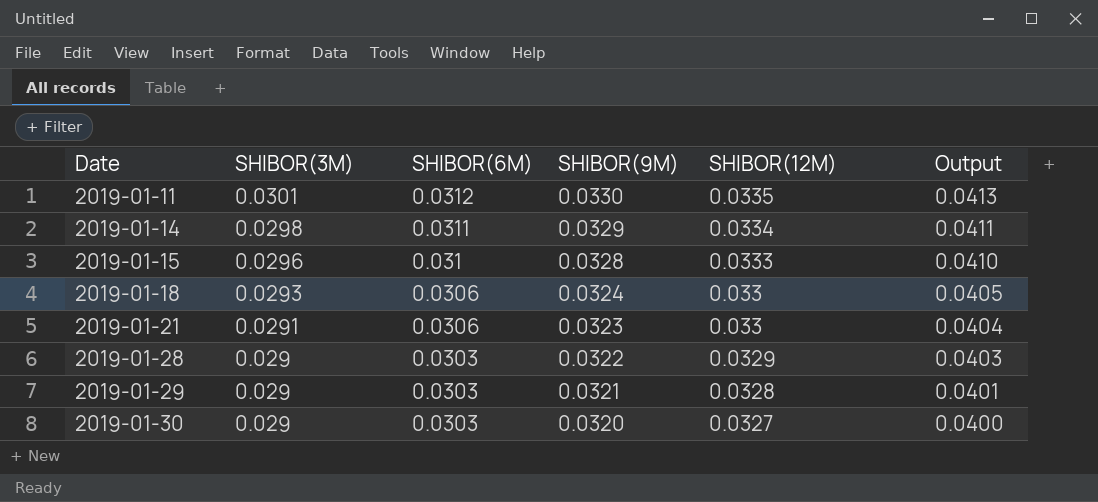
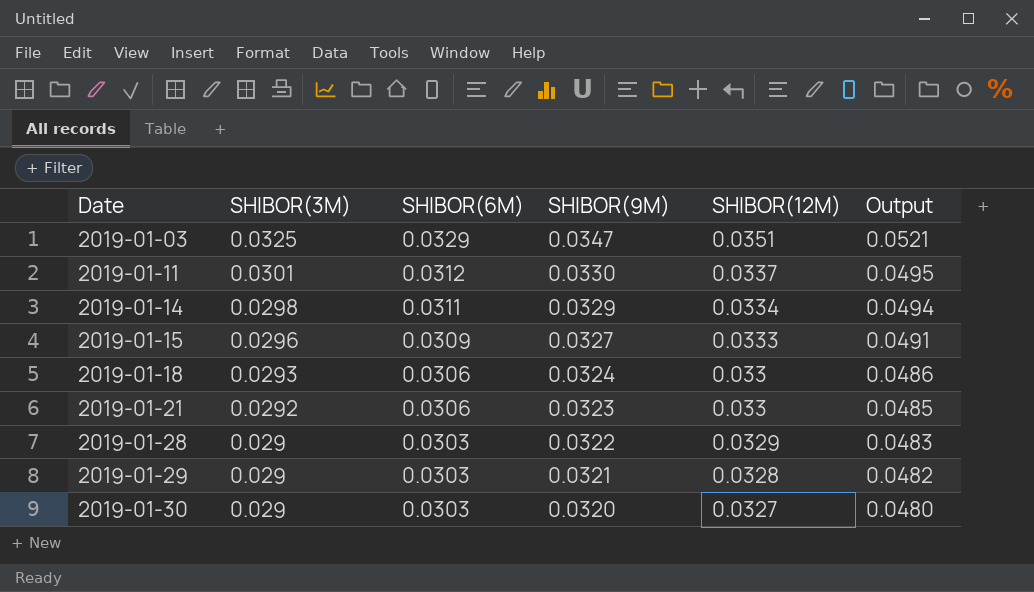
column Output | formula: [SHIBOR(9M)] * 1.25 -> [SHIBOR(9M)] * 1.5
row 2019-01-03: none -> 0.0325 | 0.0329 | 0.0347 | 0.0351 | 0.0521
2019-01-11 | SHIBOR(12M): 0.0335 -> 0.0337
2019-01-15 | SHIBOR(6M): 0.031 -> 0.0309
2019-01-15 | SHIBOR(9M): 0.0328 -> 0.0327
2019-01-21 | SHIBOR(3M): 0.0291 -> 0.0292

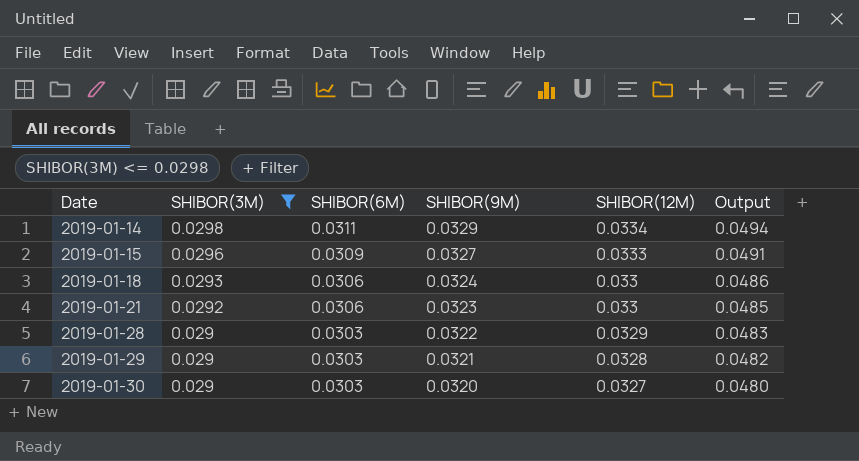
filter: none -> SHIBOR(3M) <= 0.0298

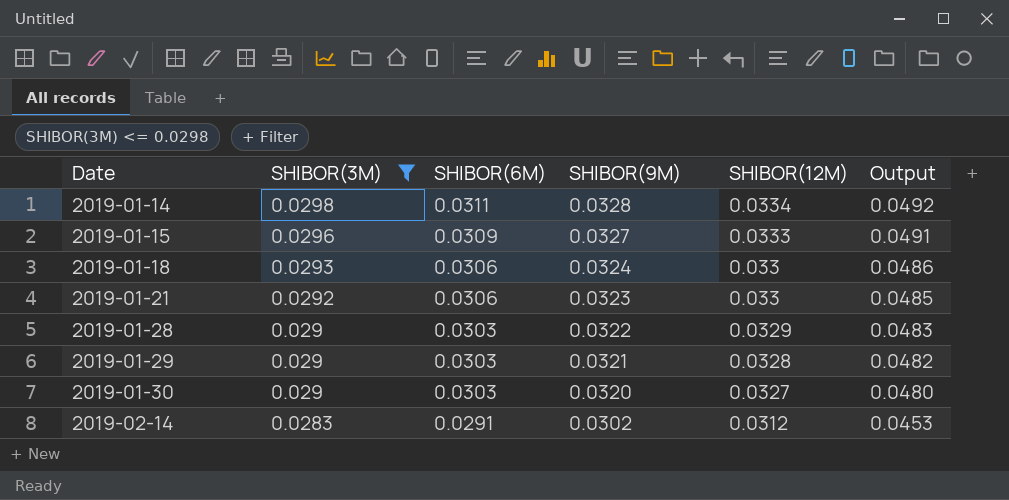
2019-01-14 | SHIBOR(9M): 0.0329 -> 0.0328
2019-01-14 | Output: 0.0494 -> 0.0492
row 2019-02-14: none -> 0.0283 | 0.0291 | 0.0302 | 0.0312 | 0.0453

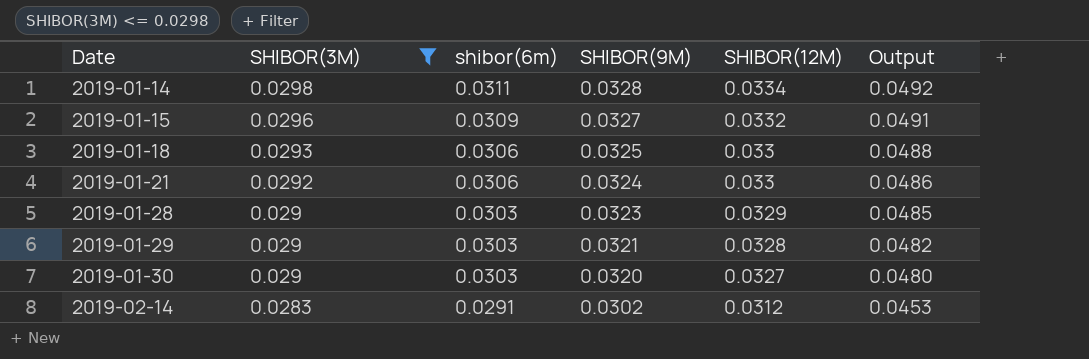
column name: SHIBOR(6M) -> shibor(6m)
2019-01-15 | SHIBOR(12M): 0.0333 -> 0.0332
2019-01-18 | SHIBOR(9M): 0.0324 -> 0.0325
2019-01-18 | Output: 0.0486 -> 0.0488
2019-01-21 | SHIBOR(9M): 0.0323 -> 0.0324
2019-01-21 | Output: 0.0485 -> 0.0486
2019-01-28 | SHIBOR(9M): 0.0322 -> 0.0323
2019-01-28 | Output: 0.0483 -> 0.0485

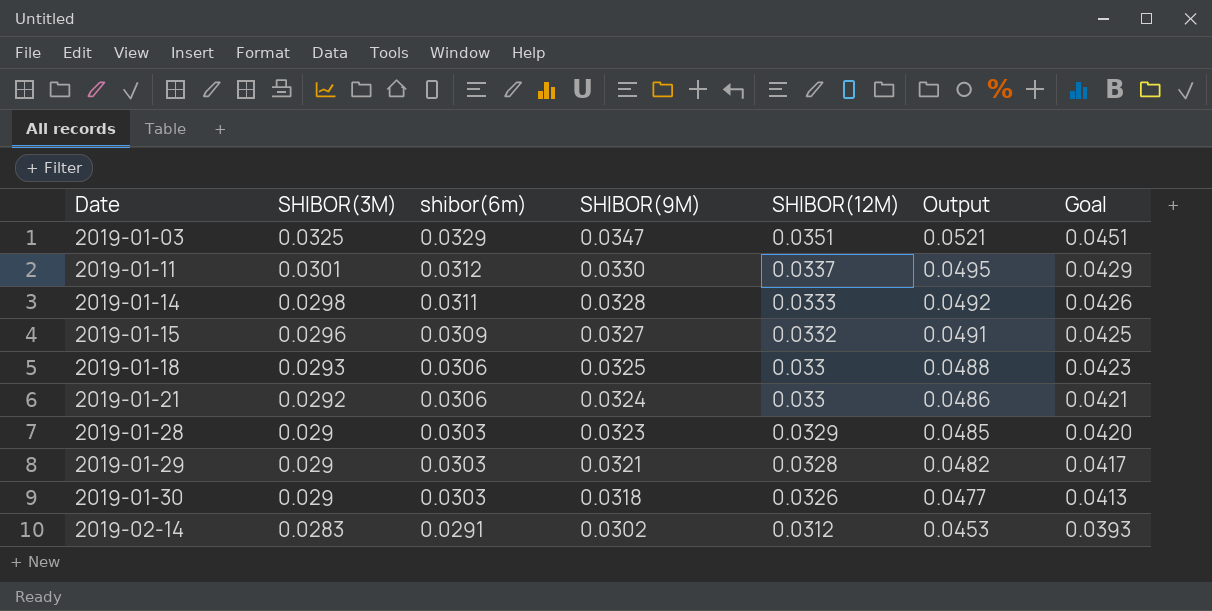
filter: SHIBOR(3M) <= 0.0298 -> none
column Goal | formula: none -> [SHIBOR(9M)] * 1.3
2019-01-14 | SHIBOR(12M): 0.0334 -> 0.0333
2019-01-30 | SHIBOR(9M): 0.0320 -> 0.0318
2019-01-30 | SHIBOR(12M): 0.0327 -> 0.0326
2019-01-30 | Output: 0.0480 -> 0.0477

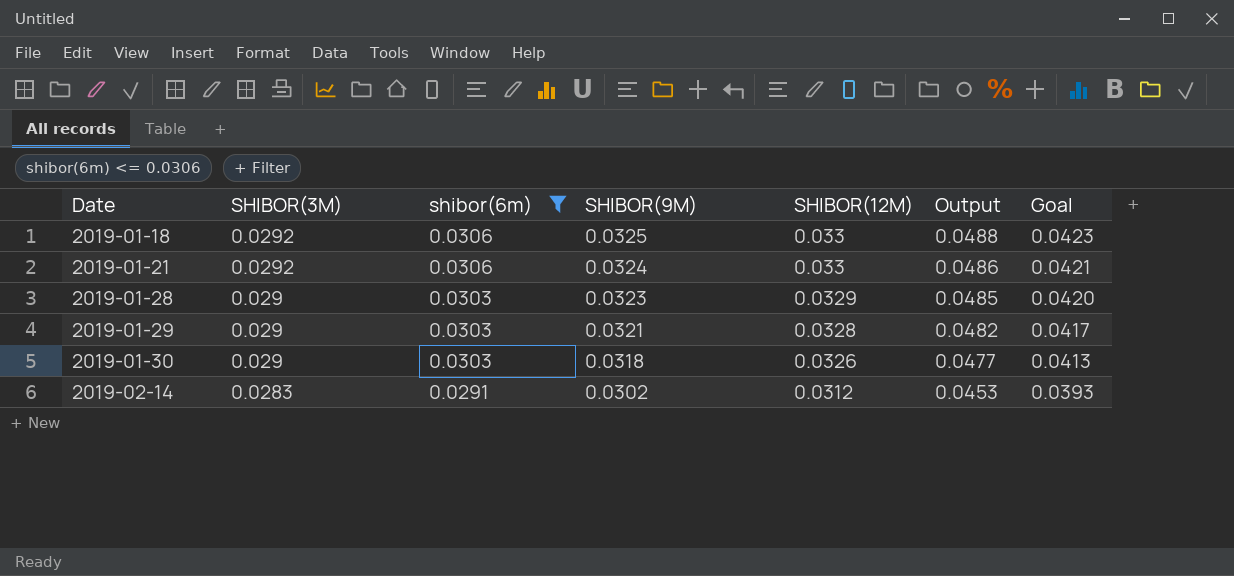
filter: none -> shibor(6m) <= 0.0306
2019-01-18 | SHIBOR(3M): 0.0293 -> 0.0292

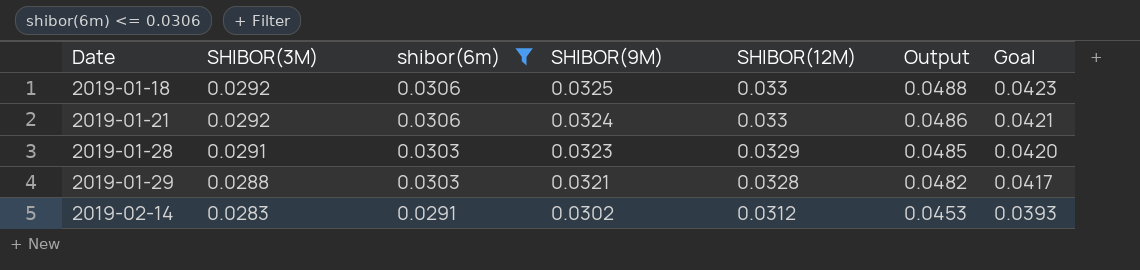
row 2019-01-30: 0.029 | 0.0303 | 0.0318 | 0.0326 | 0.0477 | 0.0413 -> none
2019-01-28 | SHIBOR(3M): 0.029 -> 0.0291
2019-01-29 | SHIBOR(3M): 0.029 -> 0.0288

